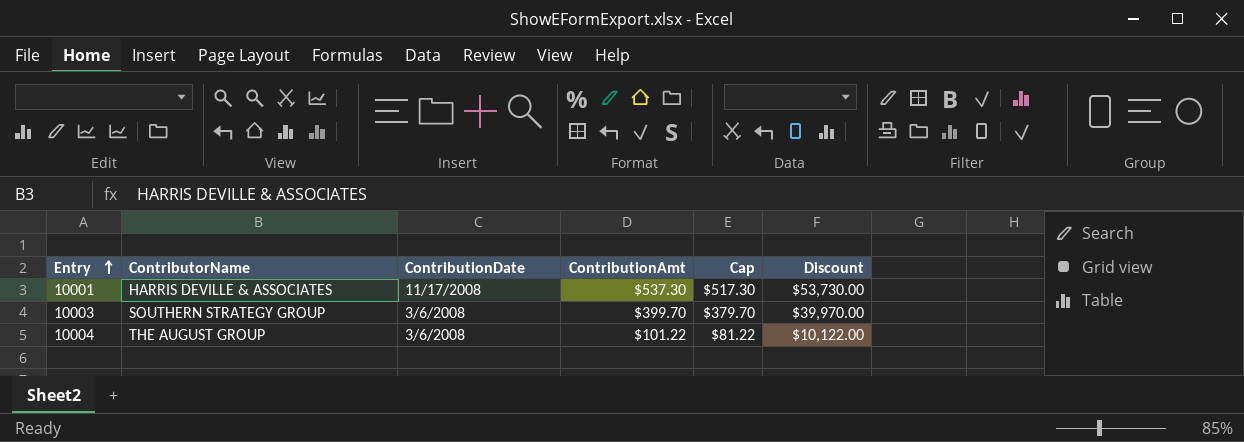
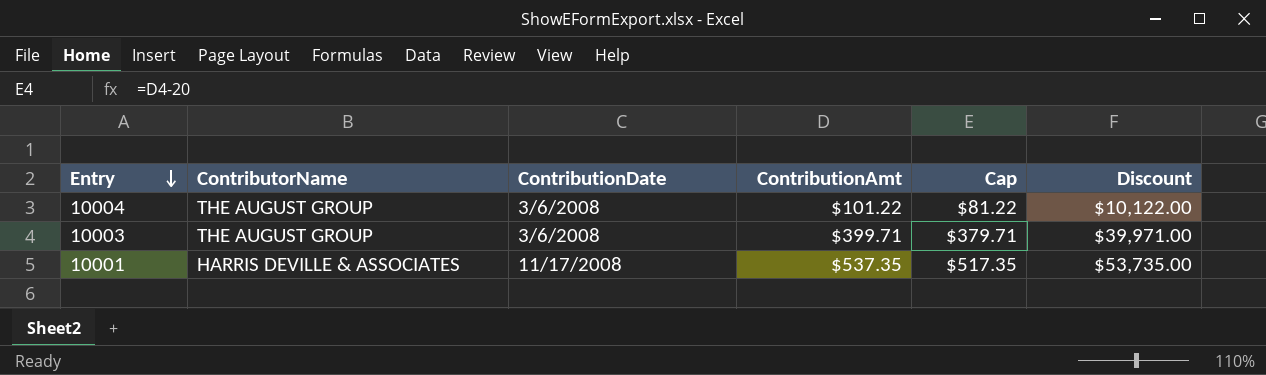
row order: Entry ascending -> Entry descending
10003 | ContributorName: SOUTHERN STRATEGY GROUP -> THE AUGUST GROUP
10003 | ContributionAmt: $399.70 -> $399.71
10003 | Cap: $379.70 -> $379.71
10003 | Discount: $39,970.00 -> $39,971.00
10001 | ContributionAmt: $537.30 -> $537.35
10001 | Cap: $517.30 -> $517.35
10001 | Discount: $53,730.00 -> $53,735.00

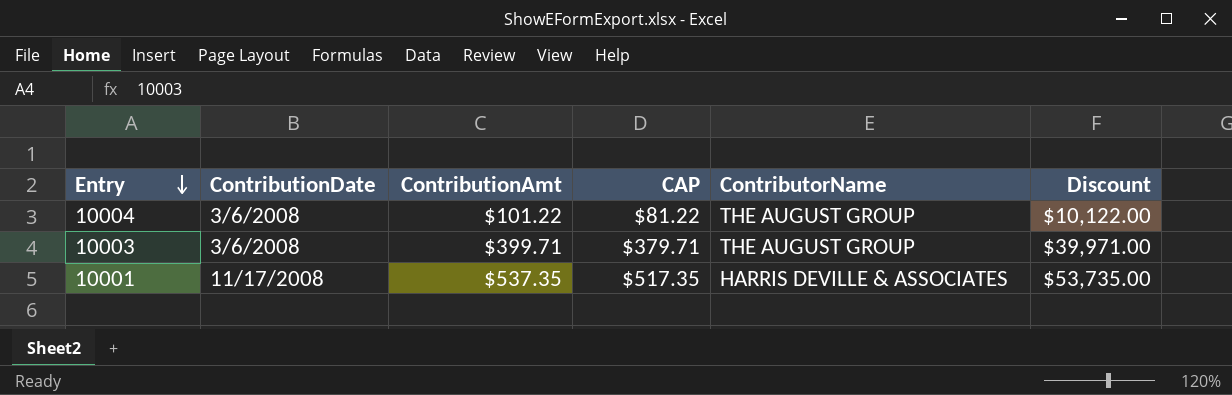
column name: Cap -> CAP
column ContributorName | position: 2 -> 5

